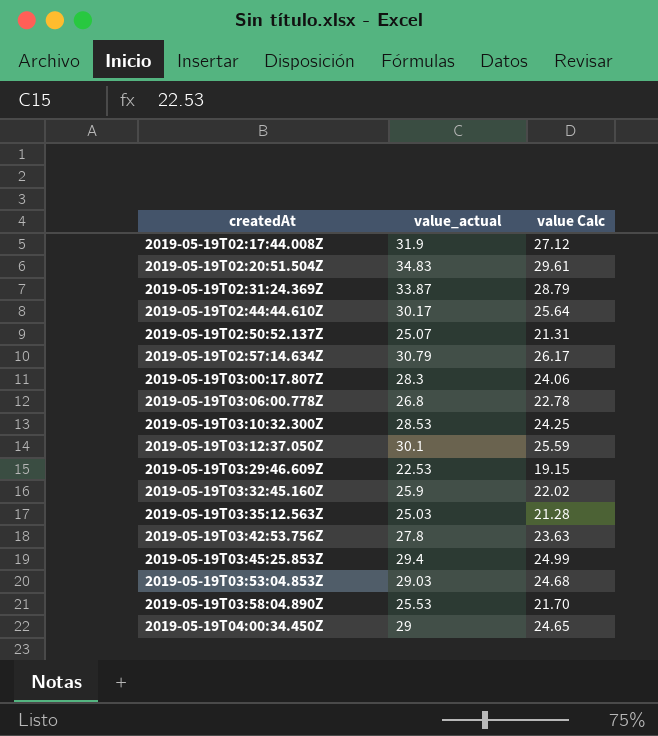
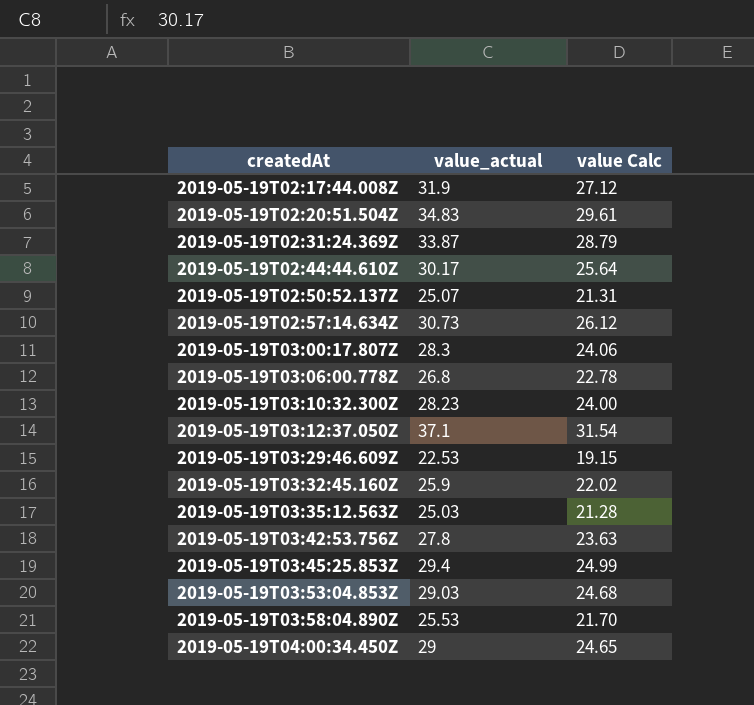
2019-05-19T02:57:14.634Z | value_actual: 30.79 -> 30.73
2019-05-19T02:57:14.634Z | value Calc: 26.17 -> 26.12
2019-05-19T03:10:32.300Z | value_actual: 28.53 -> 28.23
2019-05-19T03:10:32.300Z | value Calc: 24.25 -> 24.00
2019-05-19T03:12:37.050Z | value_actual: 30.1 -> 37.1
2019-05-19T03:12:37.050Z | value Calc: 25.59 -> 31.54

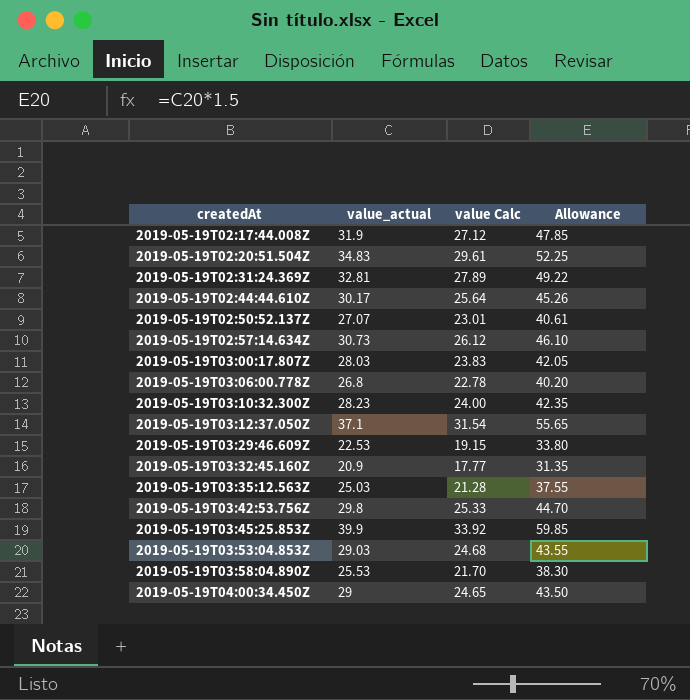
column Allowance | formula: none -> [value_actual] * 1.5
2019-05-19T02:31:24.369Z | value_actual: 33.87 -> 32.81
2019-05-19T02:31:24.369Z | value Calc: 28.79 -> 27.89
2019-05-19T02:50:52.137Z | value_actual: 25.07 -> 27.07
2019-05-19T02:50:52.137Z | value Calc: 21.31 -> 23.01
2019-05-19T03:00:17.807Z | value_actual: 28.3 -> 28.03
2019-05-19T03:00:17.807Z | value Calc: 24.06 -> 23.83
2019-05-19T03:32:45.160Z | value_actual: 25.9 -> 20.9
2019-05-19T03:32:45.160Z | value Calc: 22.02 -> 17.77
2019-05-19T03:42:53.756Z | value_actual: 27.8 -> 29.8
2019-05-19T03:42:53.756Z | value Calc: 23.63 -> 25.33
2019-05-19T03:45:25.853Z | value_actual: 29.4 -> 39.9
2019-05-19T03:45:25.853Z | value Calc: 24.99 -> 33.92

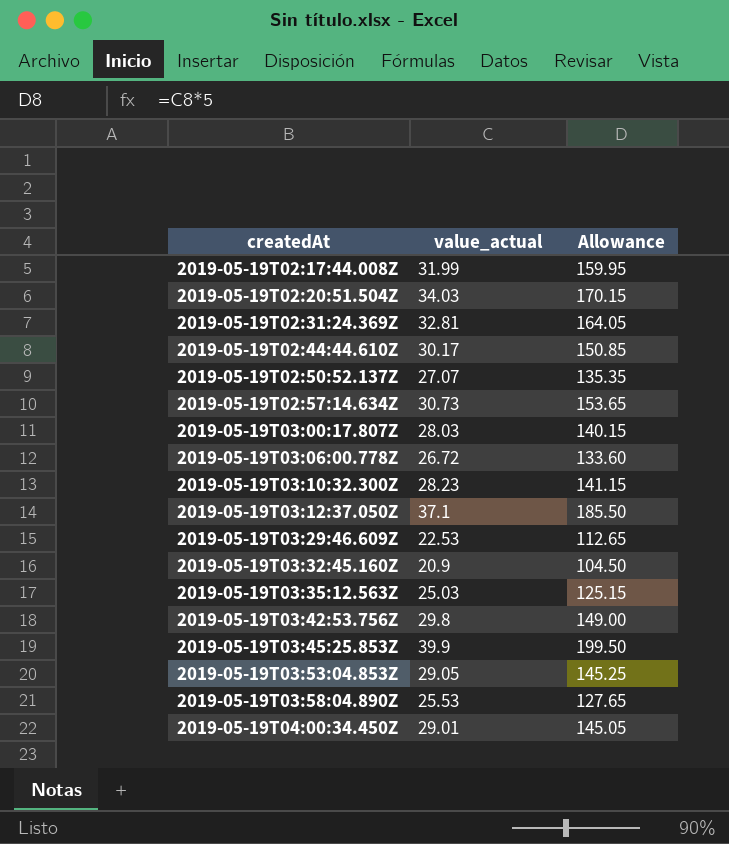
column value Calc | formula: [value_actual] * 0.85 -> none
column Allowance | formula: [value_actual] * 1.5 -> [value_actual] * 5
2019-05-19T02:17:44.008Z | value_actual: 31.9 -> 31.99
2019-05-19T02:20:51.504Z | value_actual: 34.83 -> 34.03
2019-05-19T03:06:00.778Z | value_actual: 26.8 -> 26.72
2019-05-19T03:53:04.853Z | value_actual: 29.03 -> 29.05
2019-05-19T04:00:34.450Z | value_actual: 29 -> 29.01

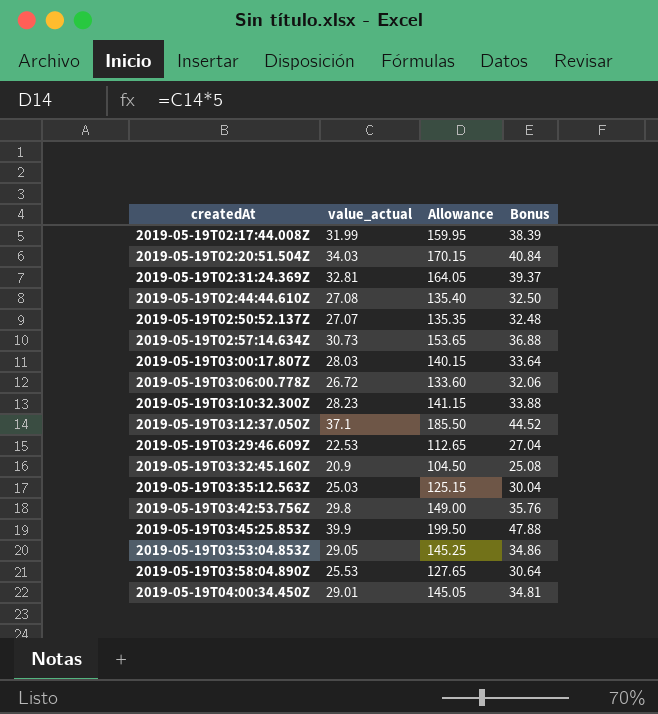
column Bonus | formula: none -> [value_actual] * 1.2
2019-05-19T02:44:44.610Z | value_actual: 30.17 -> 27.08
2019-05-19T02:44:44.610Z | Allowance: 150.85 -> 135.40

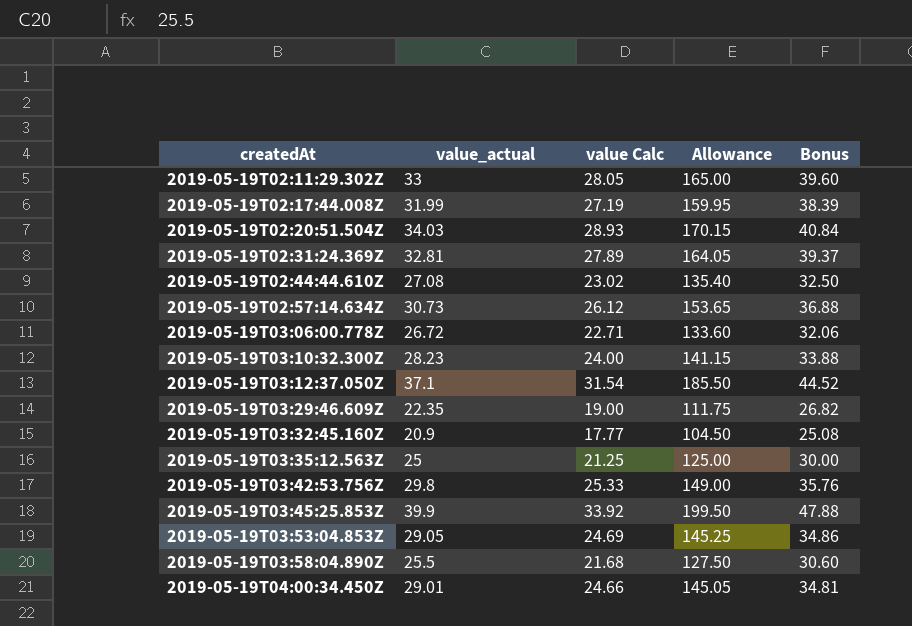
column value Calc | formula: none -> [value_actual] * 0.85
row 2019-05-19T02:50:52.137Z: 27.07 | 135.35 | 32.48 -> none
row 2019-05-19T03:00:17.807Z: 28.03 | 140.15 | 33.64 -> none
row 2019-05-19T02:11:29.302Z: none -> 33 | 28.05 | 165.00 | 39.60
2019-05-19T03:29:46.609Z | value_actual: 22.53 -> 22.35
2019-05-19T03:29:46.609Z | Allowance: 112.65 -> 111.75
2019-05-19T03:29:46.609Z | Bonus: 27.04 -> 26.82
2019-05-19T03:35:12.563Z | value_actual: 25.03 -> 25
2019-05-19T03:35:12.563Z | Allowance: 125.15 -> 125.00
2019-05-19T03:35:12.563Z | Bonus: 30.04 -> 30.00
2019-05-19T03:58:04.890Z | value_actual: 25.53 -> 25.5
2019-05-19T03:58:04.890Z | Allowance: 127.65 -> 127.50
2019-05-19T03:58:04.890Z | Bonus: 30.64 -> 30.60

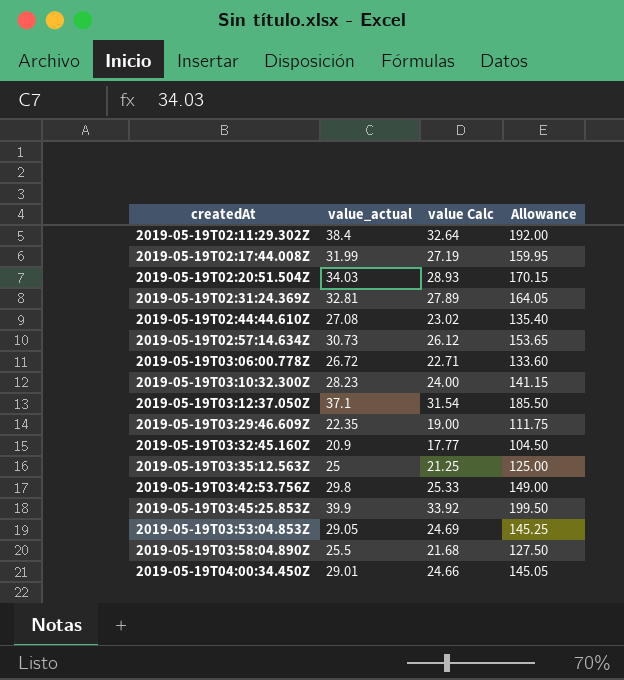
column Bonus | formula: [value_actual] * 1.2 -> none
2019-05-19T02:11:29.302Z | value_actual: 33 -> 38.4
2019-05-19T02:11:29.302Z | value Calc: 28.05 -> 32.64
2019-05-19T02:11:29.302Z | Allowance: 165.00 -> 192.00

